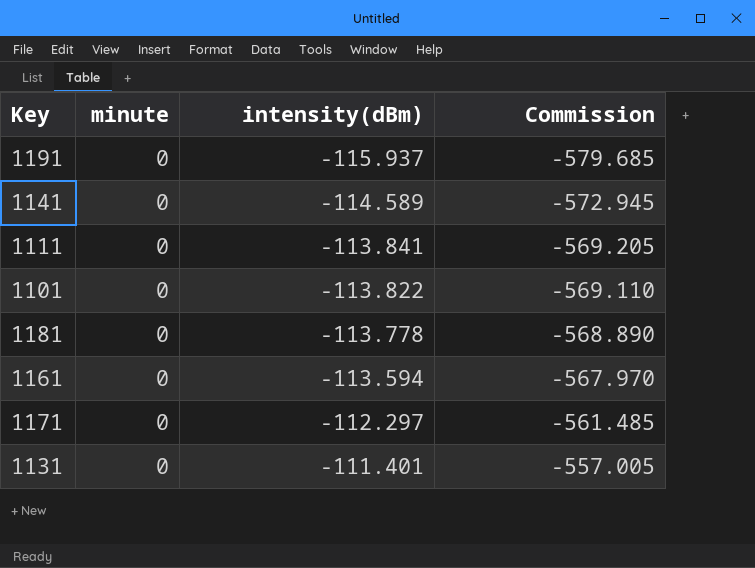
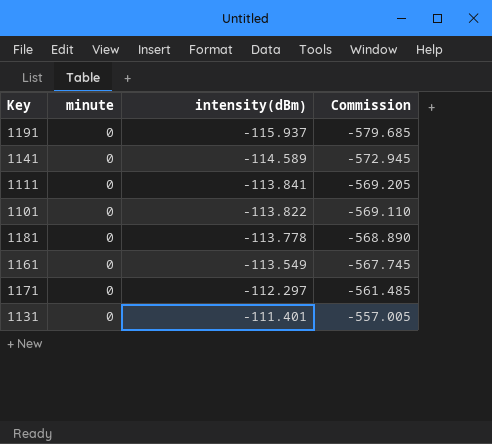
1161 | intensity(dBm): -113.594 -> -113.549
1161 | Commission: -567.970 -> -567.745

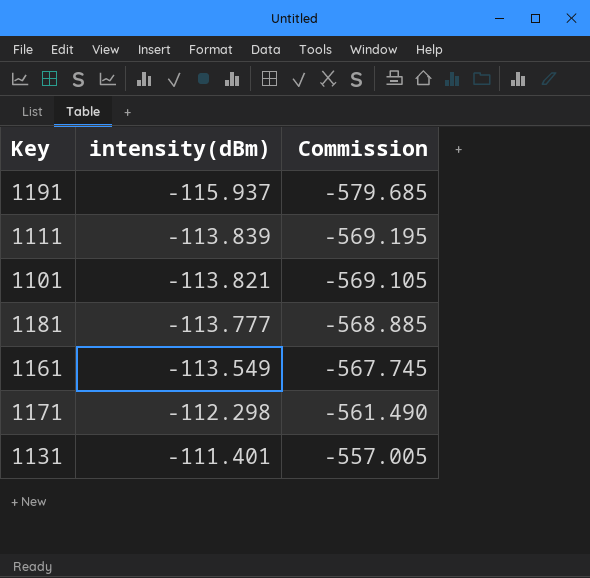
column minute | position: 2 -> none
row 1141: 0 | -114.589 | -572.945 -> none
1111 | intensity(dBm): -113.841 -> -113.839
1111 | Commission: -569.205 -> -569.195
1101 | intensity(dBm): -113.822 -> -113.821
1101 | Commission: -569.110 -> -569.105
1181 | intensity(dBm): -113.778 -> -113.777
1181 | Commission: -568.890 -> -568.885
1171 | intensity(dBm): -112.297 -> -112.298
1171 | Commission: -561.485 -> -561.490

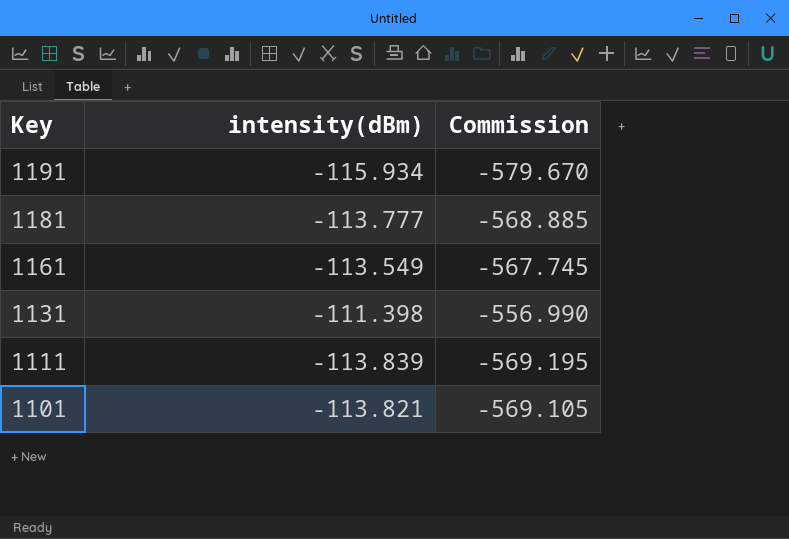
row order: intensity(dBm) ascending -> Key descending
row 1171: -112.298 | -561.490 -> none
1191 | intensity(dBm): -115.937 -> -115.934
1191 | Commission: -579.685 -> -579.670
1131 | intensity(dBm): -111.401 -> -111.398
1131 | Commission: -557.005 -> -556.990

